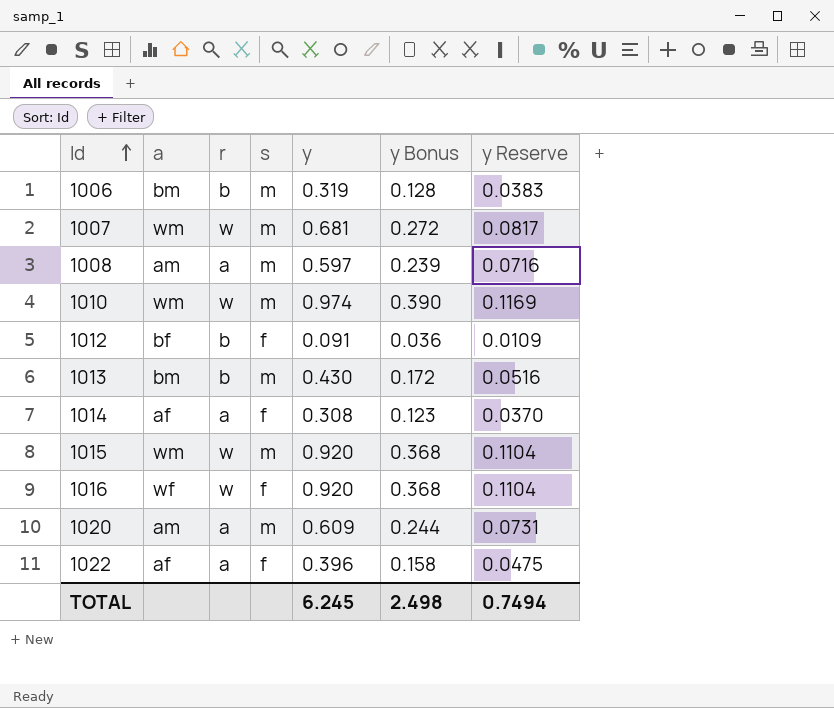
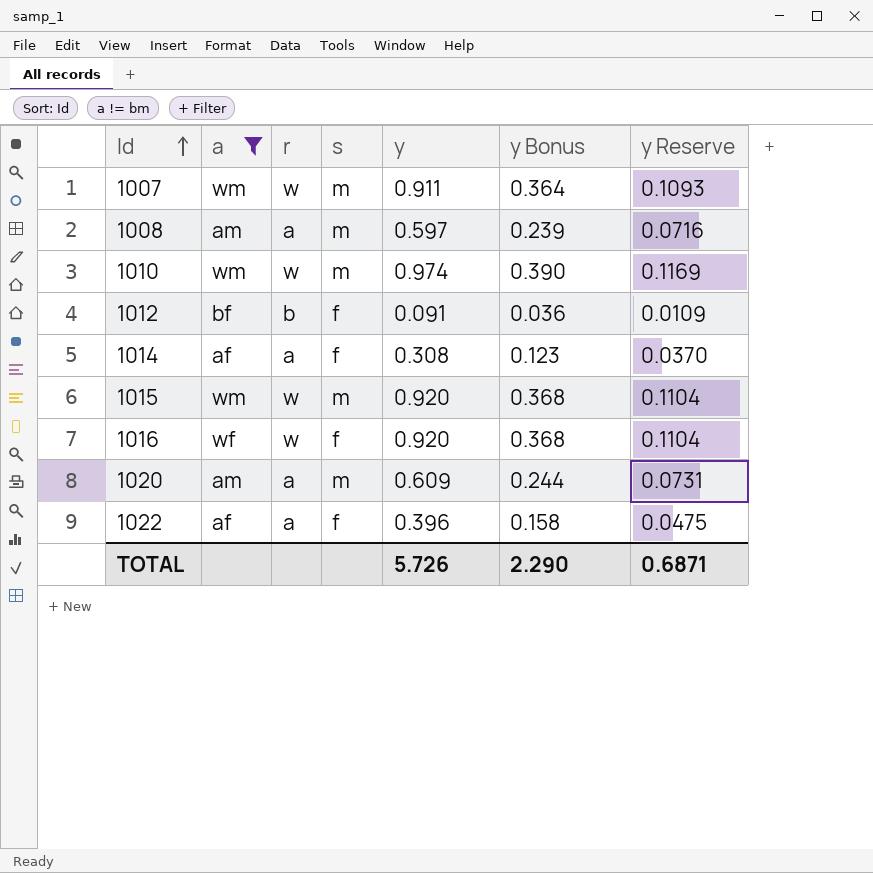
filter: none -> a != bm
1007 | y: 0.681 -> 0.911
1007 | y Bonus: 0.272 -> 0.364
1007 | y Reserve: 0.0817 -> 0.1093
TOTAL | y: 6.245 -> 5.726
TOTAL | y Bonus: 2.498 -> 2.290
TOTAL | y Reserve: 0.7494 -> 0.6871

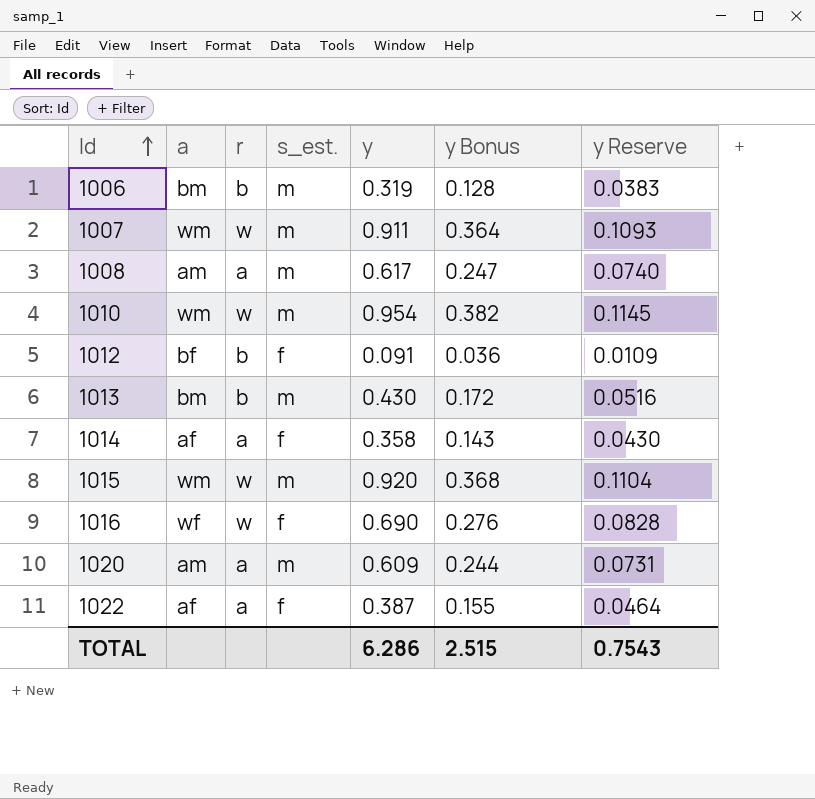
filter: a != bm -> none
column name: s -> s_est.
1008 | y: 0.597 -> 0.617
1008 | y Bonus: 0.239 -> 0.247
1008 | y Reserve: 0.0716 -> 0.0740
1010 | y: 0.974 -> 0.954
1010 | y Bonus: 0.390 -> 0.382
1010 | y Reserve: 0.1169 -> 0.1145
1014 | y: 0.308 -> 0.358
1014 | y Bonus: 0.123 -> 0.143
1014 | y Reserve: 0.0370 -> 0.0430
1016 | y: 0.920 -> 0.690
1016 | y Bonus: 0.368 -> 0.276
1016 | y Reserve: 0.1104 -> 0.0828
1022 | y: 0.396 -> 0.387
1022 | y Bonus: 0.158 -> 0.155
1022 | y Reserve: 0.0475 -> 0.0464
TOTAL | y: 5.726 -> 6.286
TOTAL | y Bonus: 2.290 -> 2.515
TOTAL | y Reserve: 0.6871 -> 0.7543

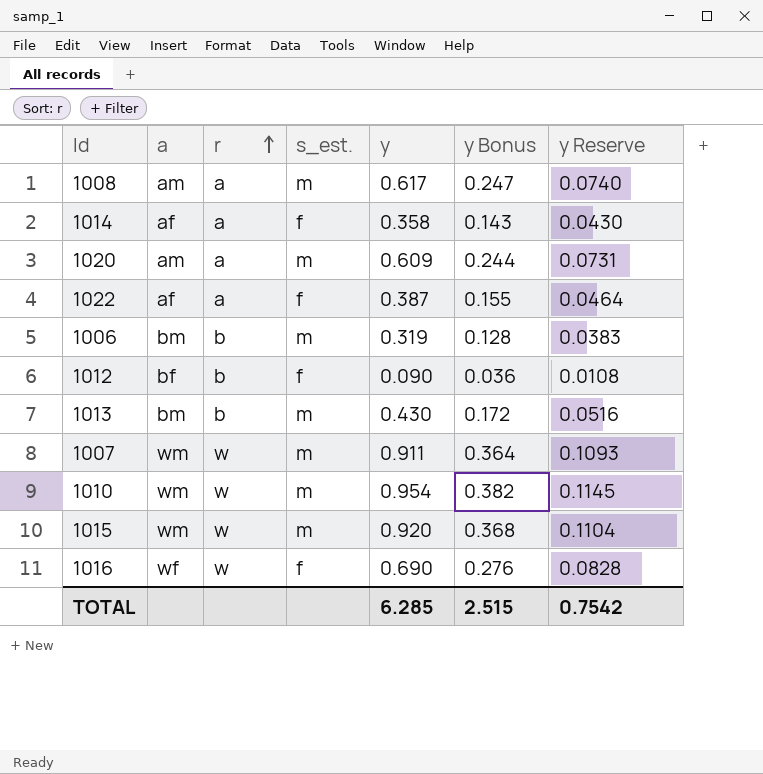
row order: Id ascending -> r ascending
1012 | y: 0.091 -> 0.090
1012 | y Reserve: 0.0109 -> 0.0108
TOTAL | y: 6.286 -> 6.285
TOTAL | y Reserve: 0.7543 -> 0.7542

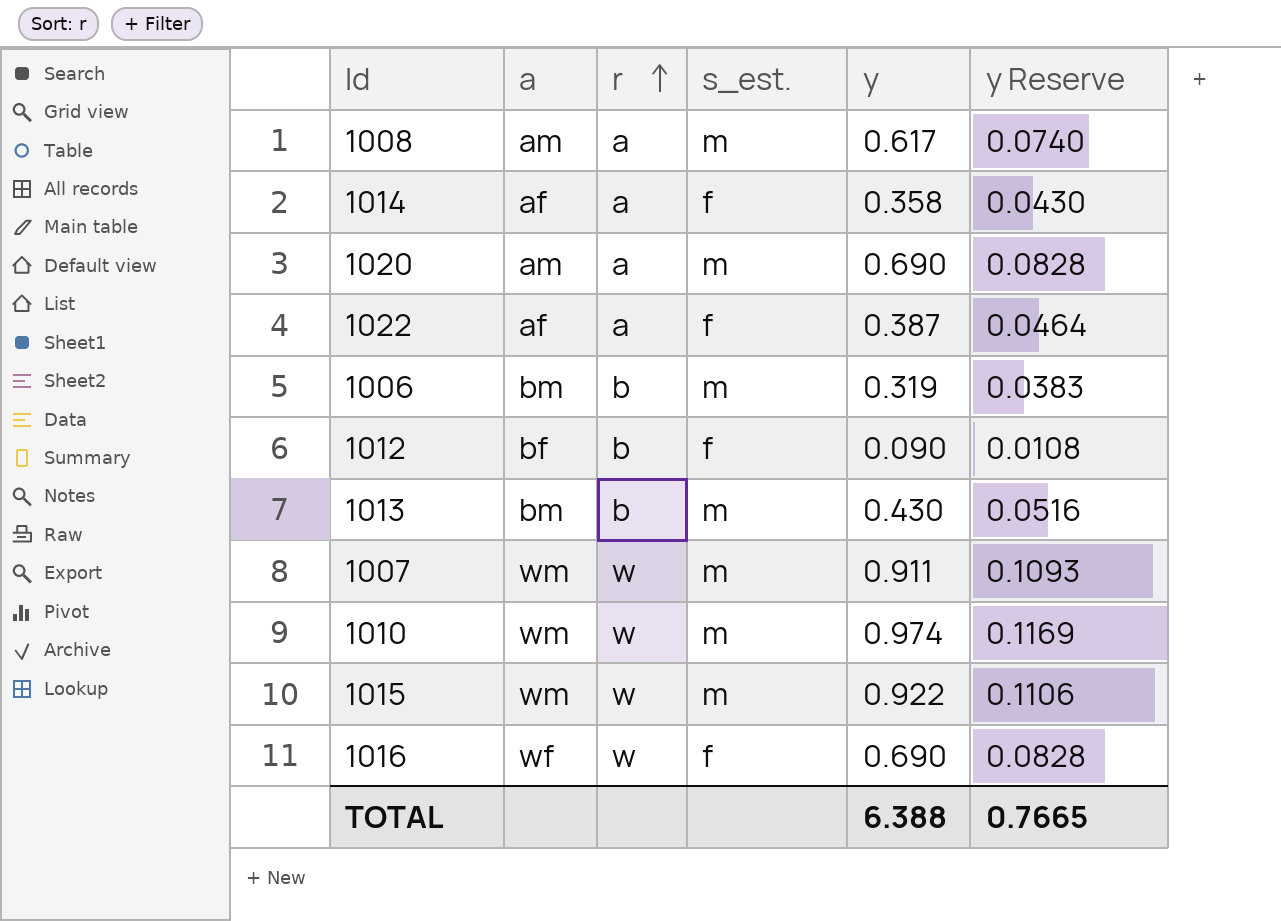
column y Bonus | formula: [y] * 0.4 -> none
1020 | y: 0.609 -> 0.690
1020 | y Reserve: 0.0731 -> 0.0828
1010 | y: 0.954 -> 0.974
1010 | y Reserve: 0.1145 -> 0.1169
1015 | y: 0.920 -> 0.922
1015 | y Reserve: 0.1104 -> 0.1106
TOTAL | y: 6.285 -> 6.388
TOTAL | y Reserve: 0.7542 -> 0.7665

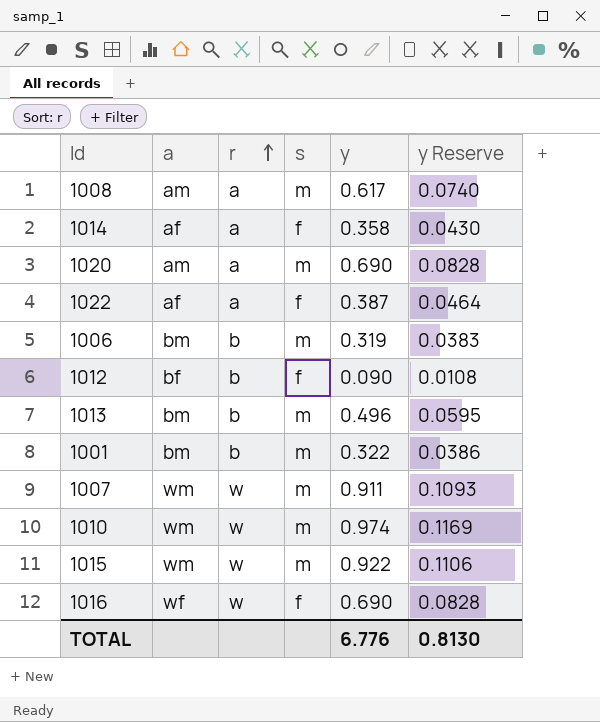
column name: s_est. -> s
1013 | y: 0.430 -> 0.496
1013 | y Reserve: 0.0516 -> 0.0595
row 1001: none -> bm | b | m | 0.322 | 0.0386
TOTAL | y: 6.388 -> 6.776
TOTAL | y Reserve: 0.7665 -> 0.8130

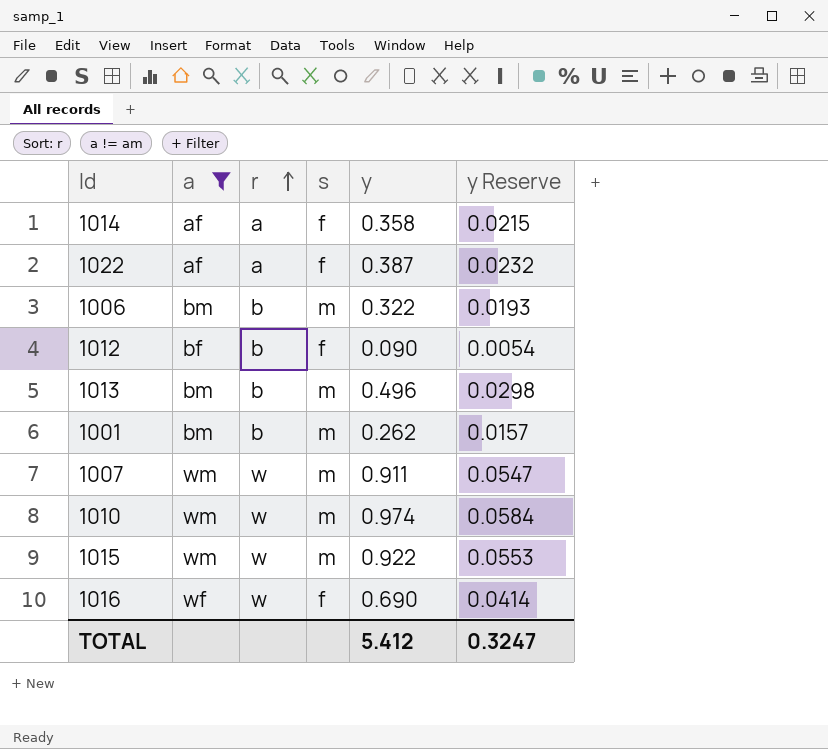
filter: none -> a != am
column y Reserve | formula: [y] * 0.12 -> [y] * 0.06
1006 | y: 0.319 -> 0.322
1001 | y: 0.322 -> 0.262
TOTAL | y: 6.776 -> 5.412
TOTAL | y Reserve: 0.8130 -> 0.3247

